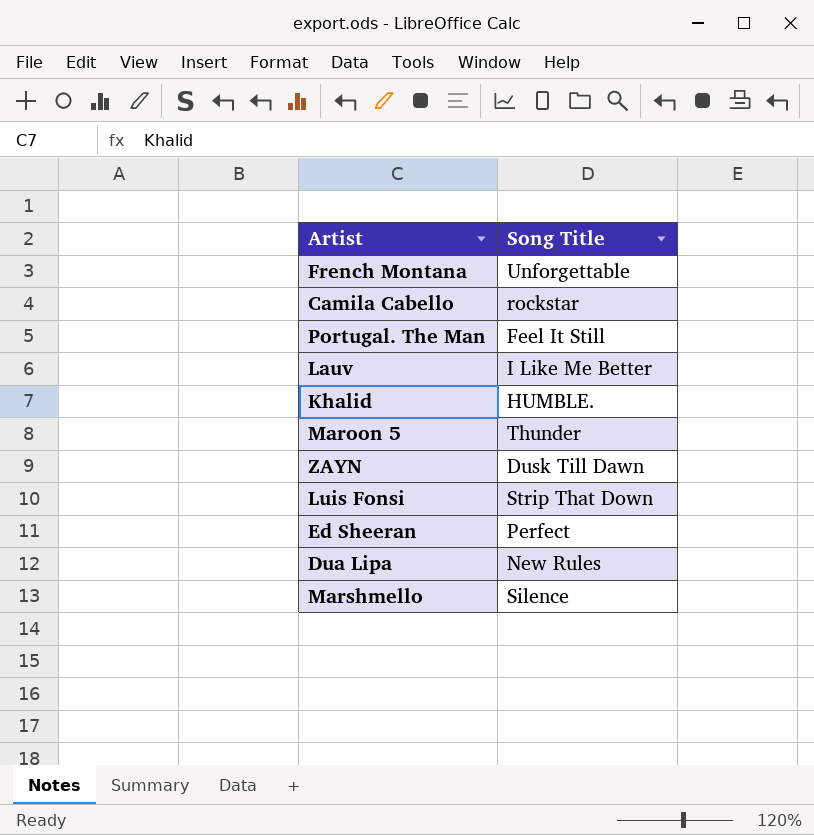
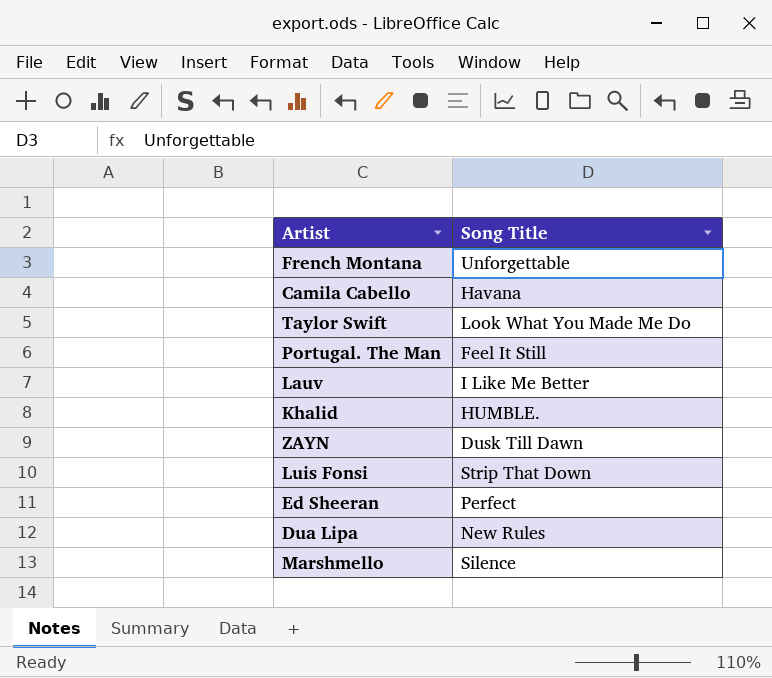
row Maroon 5: Thunder -> none
Camila Cabello | Song Title: rockstar -> Havana
row Taylor Swift: none -> Look What You Made Me Do

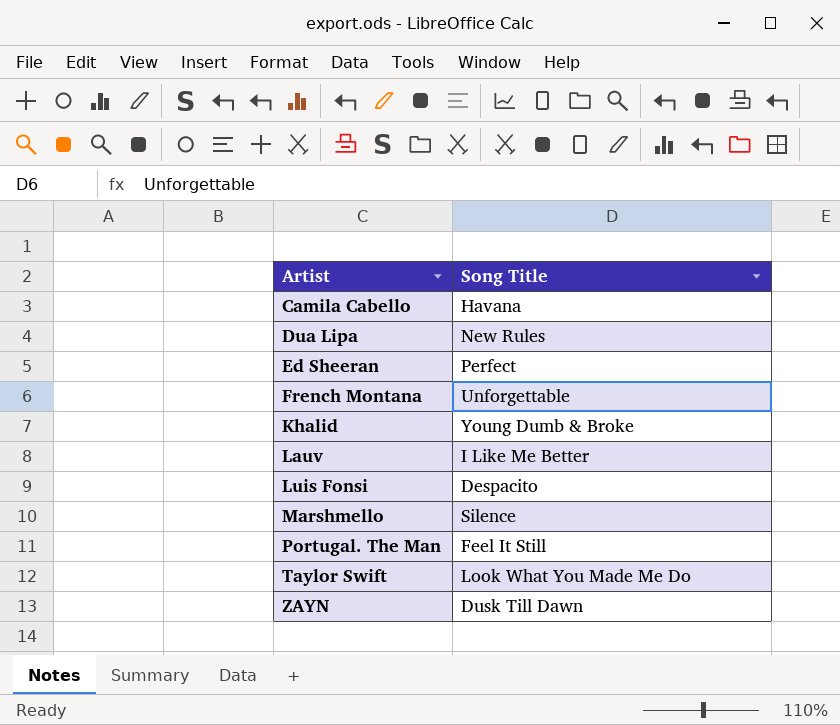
row order: none -> Artist ascending
Khalid | Song Title: HUMBLE. -> Young Dumb & Broke
Luis Fonsi | Song Title: Strip That Down -> Despacito

